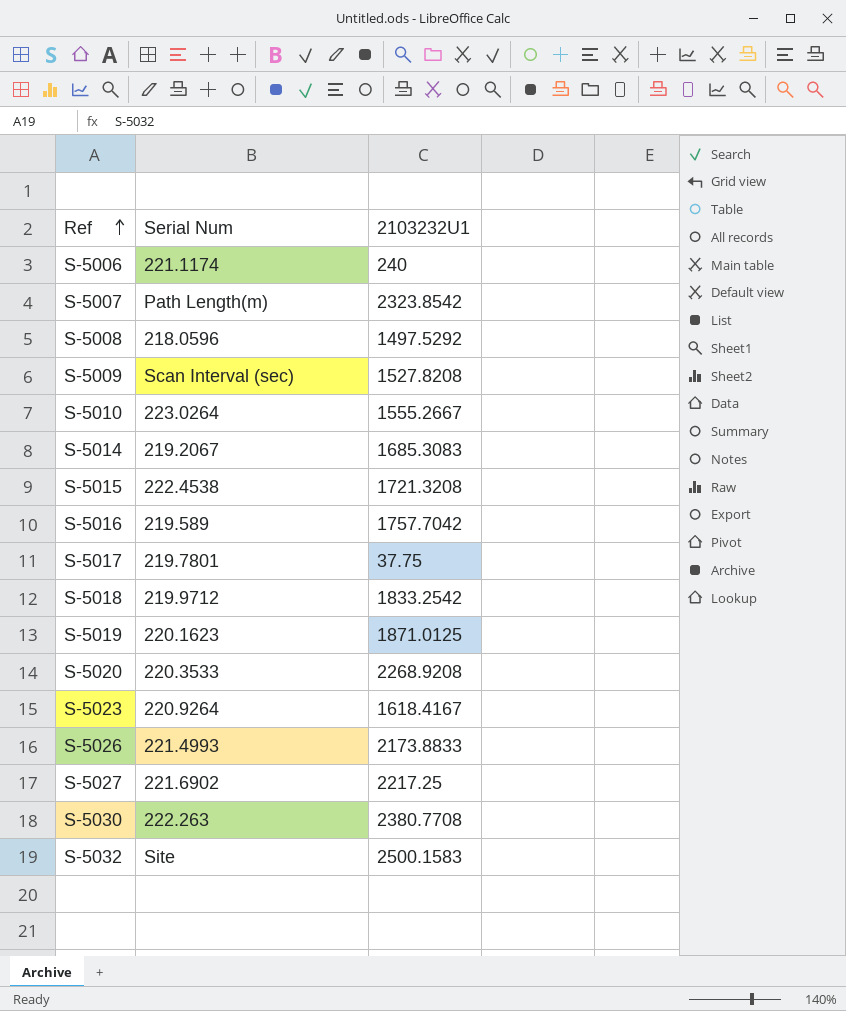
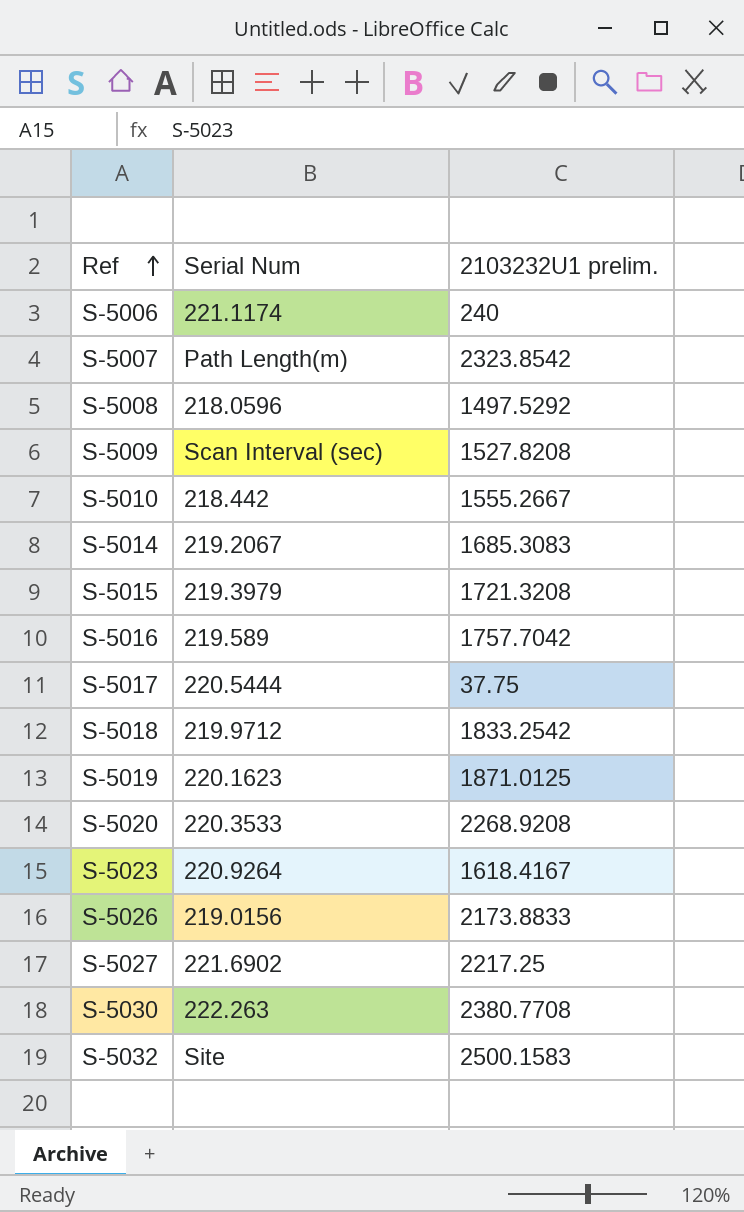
column name: 2103232U1 -> 2103232U1 prelim.
S-5010 | Serial Num: 223.0264 -> 218.442
S-5015 | Serial Num: 222.4538 -> 219.3979
S-5017 | Serial Num: 219.7801 -> 220.5444
S-5026 | Serial Num: 221.4993 -> 219.0156

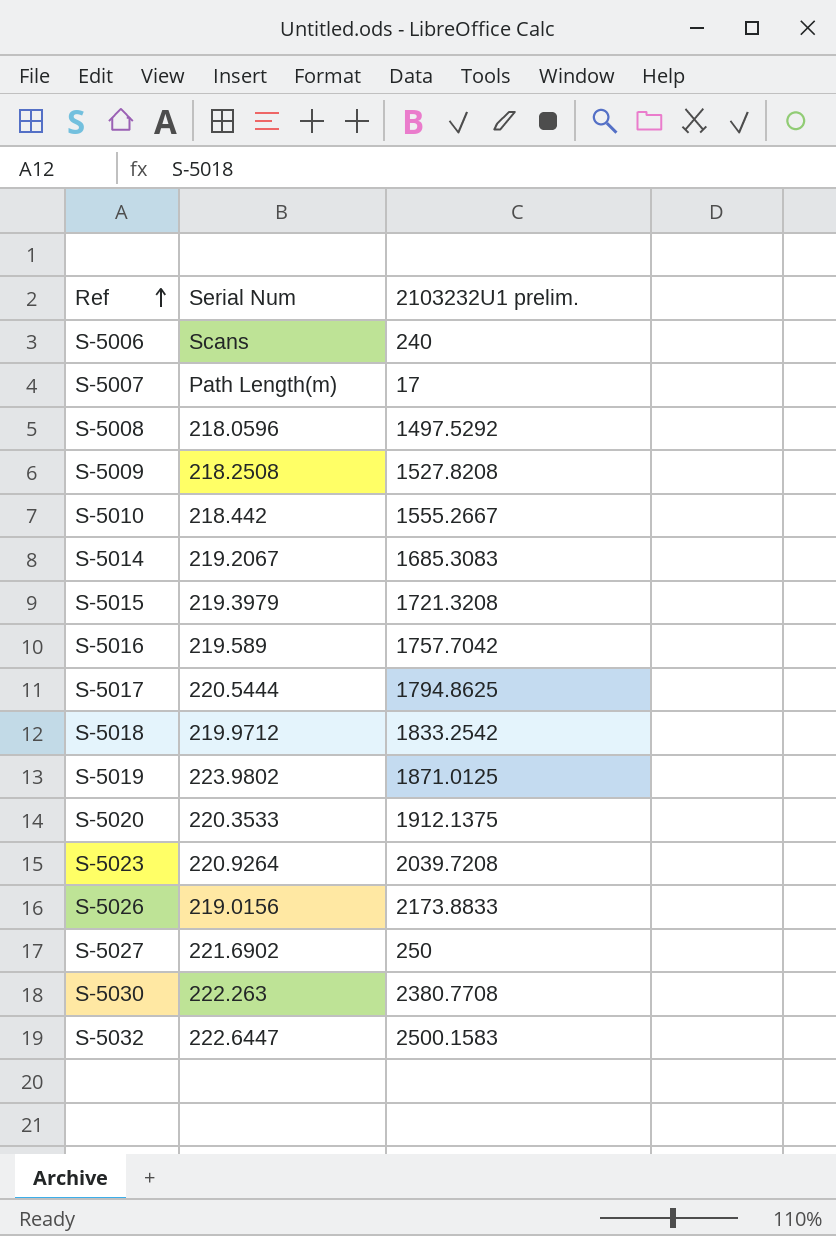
S-5006 | Serial Num: 221.1174 -> Scans
S-5007 | 2103232U1 prelim.: 2323.8542 -> 17
S-5009 | Serial Num: Scan Interval (sec) -> 218.2508
S-5017 | 2103232U1 prelim.: 37.75 -> 1794.8625
S-5019 | Serial Num: 220.1623 -> 223.9802
S-5020 | 2103232U1 prelim.: 2268.9208 -> 1912.1375
S-5023 | 2103232U1 prelim.: 1618.4167 -> 2039.7208
S-5027 | 2103232U1 prelim.: 2217.25 -> 250
S-5032 | Serial Num: Site -> 222.6447

